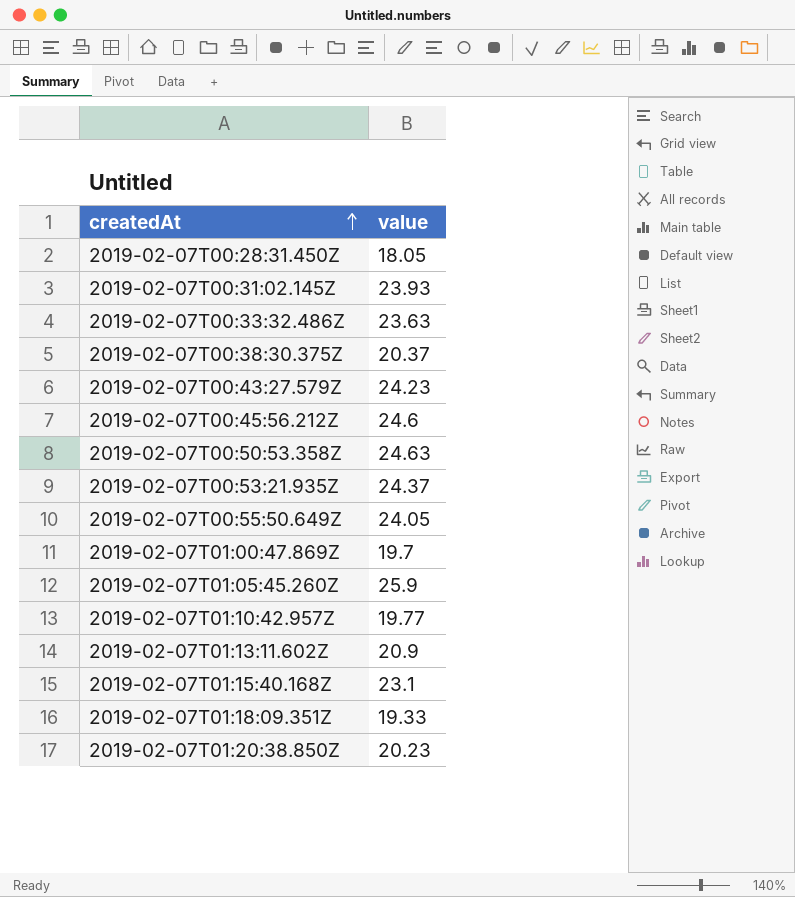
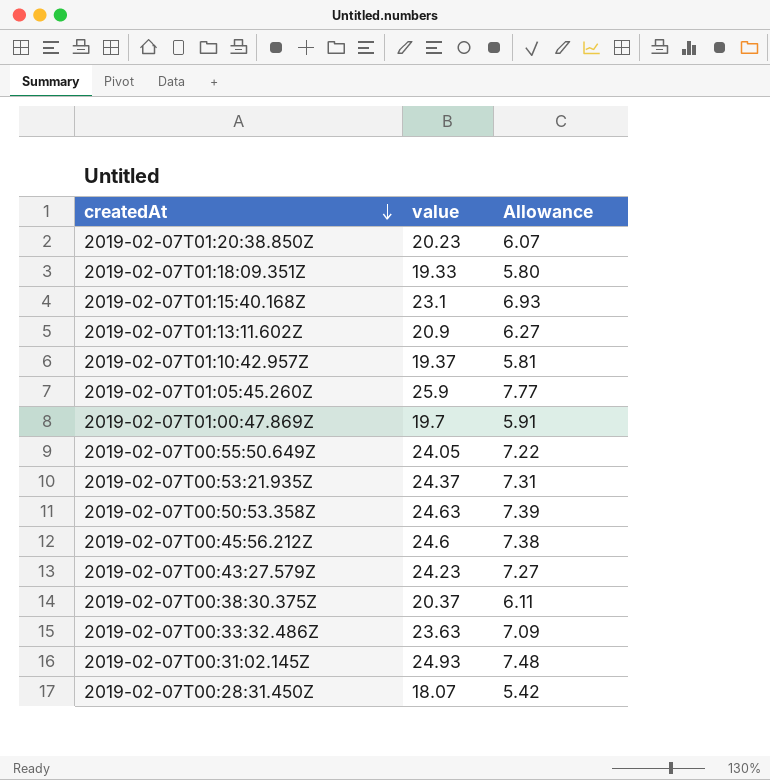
row order: createdAt ascending -> createdAt descending
column Allowance | formula: none -> [value] * 0.3
2019-02-07T01:10:42.957Z | value: 19.77 -> 19.37
2019-02-07T00:31:02.145Z | value: 23.93 -> 24.93
2019-02-07T00:28:31.450Z | value: 18.05 -> 18.07

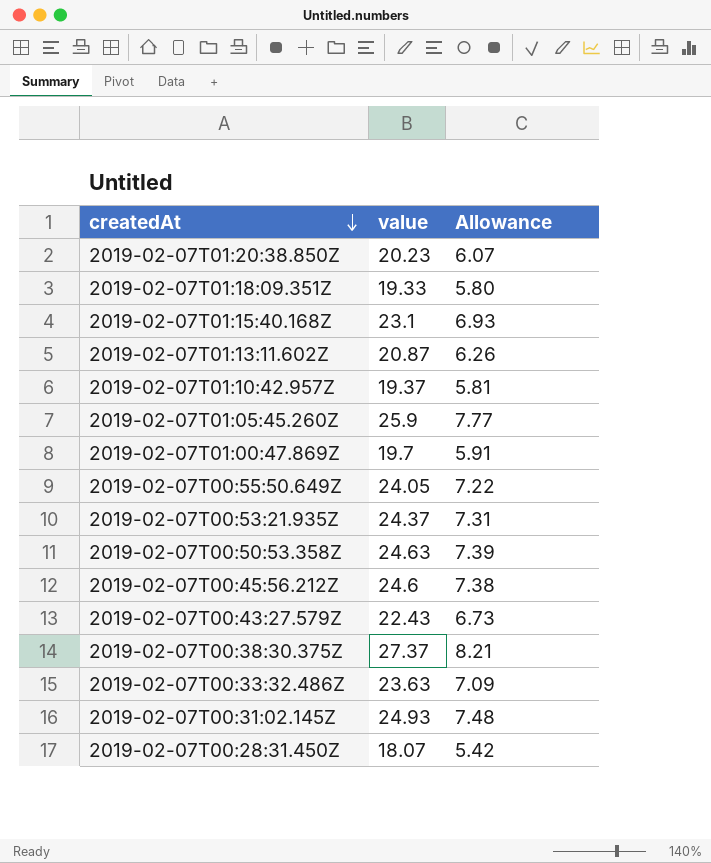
2019-02-07T01:13:11.602Z | value: 20.9 -> 20.87
2019-02-07T01:13:11.602Z | Allowance: 6.27 -> 6.26
2019-02-07T00:43:27.579Z | value: 24.23 -> 22.43
2019-02-07T00:43:27.579Z | Allowance: 7.27 -> 6.73
2019-02-07T00:38:30.375Z | value: 20.37 -> 27.37
2019-02-07T00:38:30.375Z | Allowance: 6.11 -> 8.21

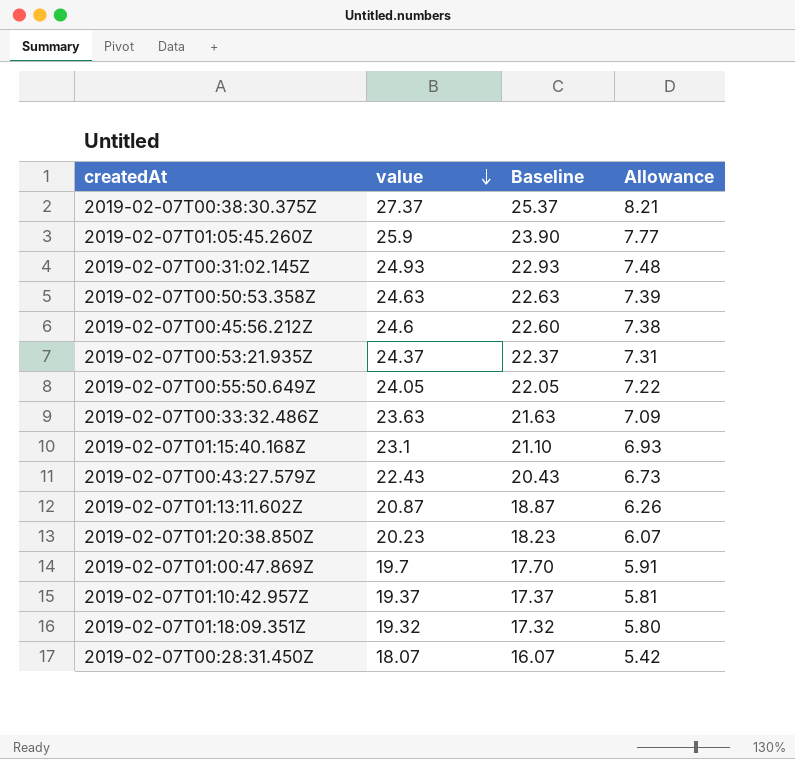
row order: createdAt descending -> value descending
column Baseline | formula: none -> [value] - 2
2019-02-07T01:18:09.351Z | value: 19.33 -> 19.32

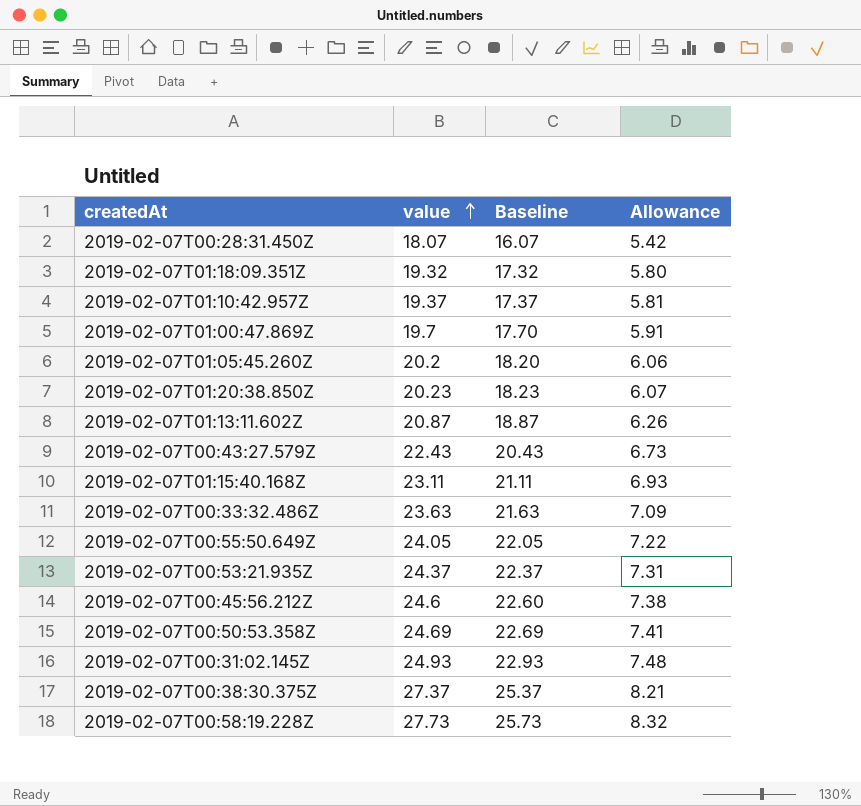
row order: value descending -> value ascending
2019-02-07T01:05:45.260Z | value: 25.9 -> 20.2
2019-02-07T01:05:45.260Z | Baseline: 23.90 -> 18.20
2019-02-07T01:05:45.260Z | Allowance: 7.77 -> 6.06
2019-02-07T01:15:40.168Z | value: 23.1 -> 23.11
2019-02-07T01:15:40.168Z | Baseline: 21.10 -> 21.11
2019-02-07T00:50:53.358Z | value: 24.63 -> 24.69
2019-02-07T00:50:53.358Z | Baseline: 22.63 -> 22.69
2019-02-07T00:50:53.358Z | Allowance: 7.39 -> 7.41
row 2019-02-07T00:58:19.228Z: none -> 27.73 | 25.73 | 8.32

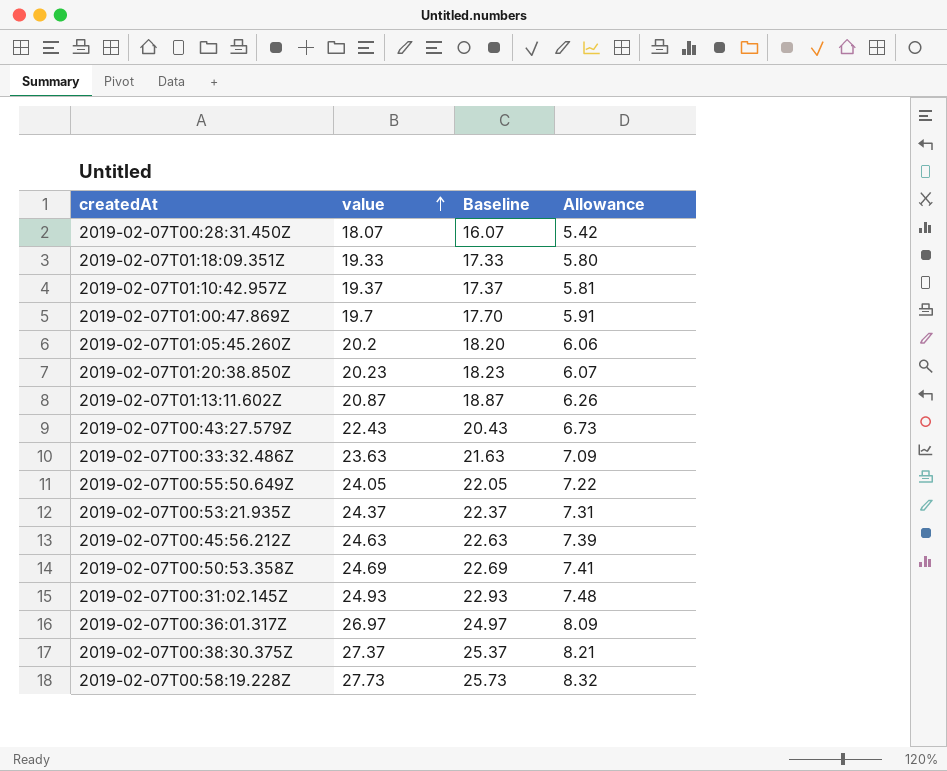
row 2019-02-07T01:15:40.168Z: 23.11 | 21.11 | 6.93 -> none
2019-02-07T01:18:09.351Z | value: 19.32 -> 19.33
2019-02-07T01:18:09.351Z | Baseline: 17.32 -> 17.33
2019-02-07T00:45:56.212Z | value: 24.6 -> 24.63
2019-02-07T00:45:56.212Z | Baseline: 22.60 -> 22.63
2019-02-07T00:45:56.212Z | Allowance: 7.38 -> 7.39
row 2019-02-07T00:36:01.317Z: none -> 26.97 | 24.97 | 8.09

